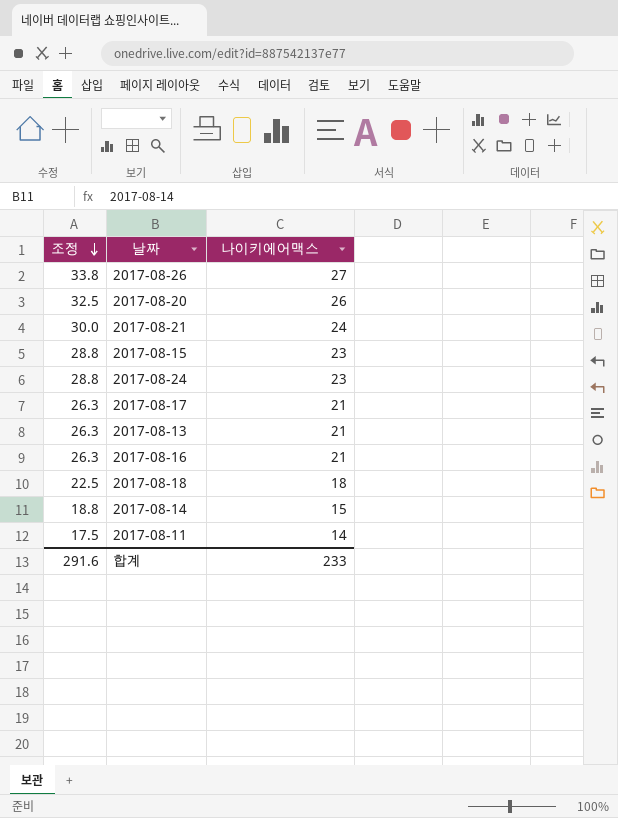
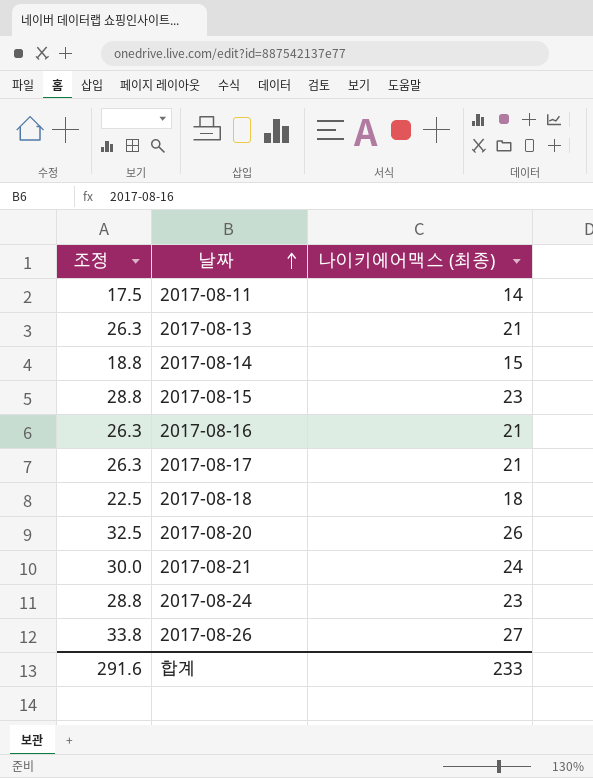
row order: 조정 descending -> 날짜 ascending
column name: 나이키에어맥스 -> 나이키에어맥스 (최종)

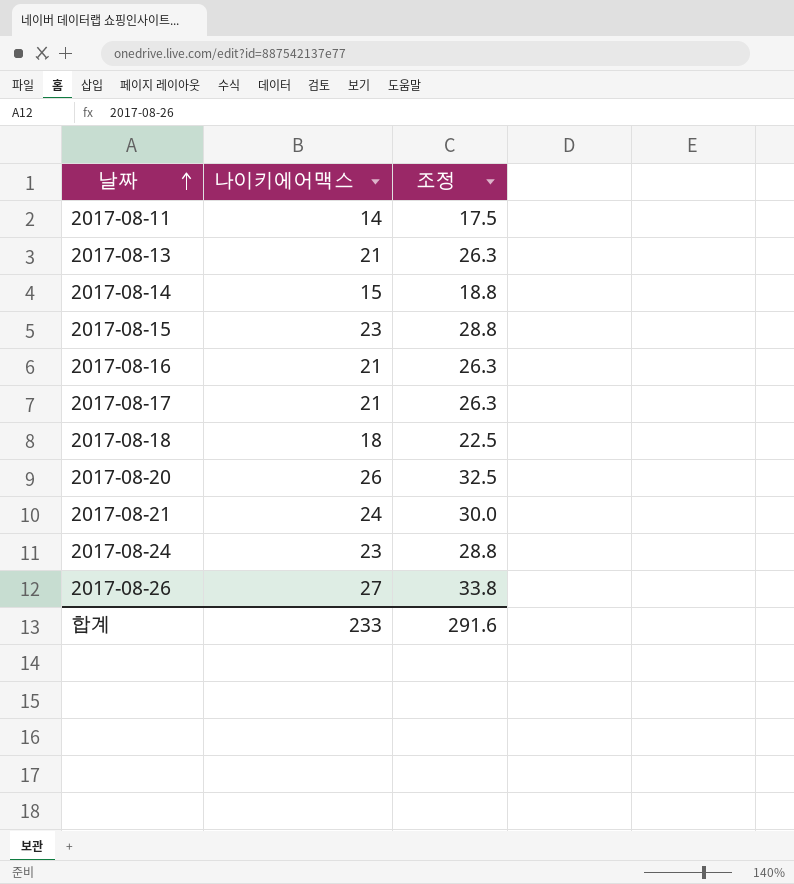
column name: 나이키에어맥스 (최종) -> 나이키에어맥스
column 조정 | position: 1 -> 3

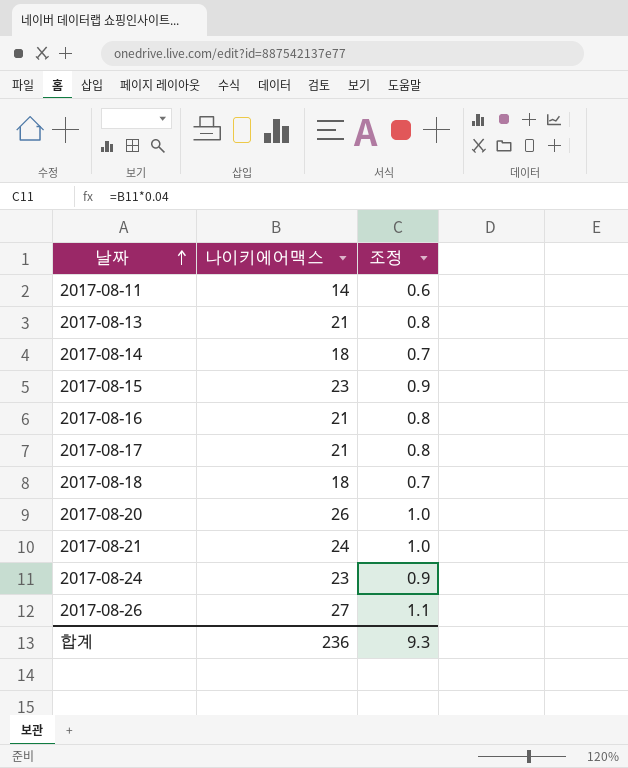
column 조정 | formula: [나이키에어맥스] * 1.25 -> [나이키에어맥스] * 0.04
2017-08-14 | 나이키에어맥스: 15 -> 18
합계 | 나이키에어맥스: 233 -> 236
합계 | 조정: 291.6 -> 9.3

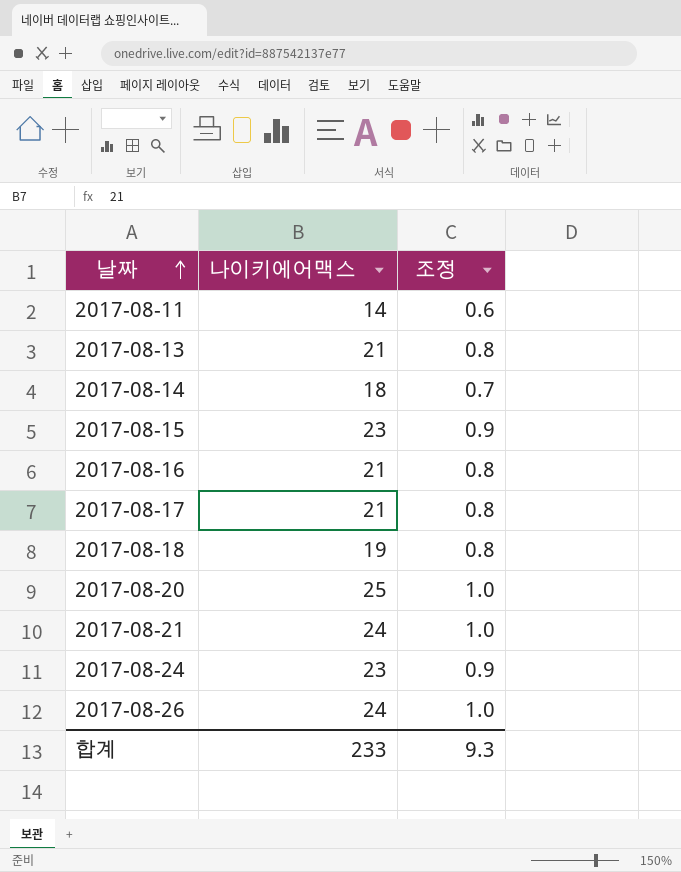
2017-08-18 | 나이키에어맥스: 18 -> 19
2017-08-18 | 조정: 0.7 -> 0.8
2017-08-20 | 나이키에어맥스: 26 -> 25
2017-08-26 | 나이키에어맥스: 27 -> 24
2017-08-26 | 조정: 1.1 -> 1.0
합계 | 나이키에어맥스: 236 -> 233

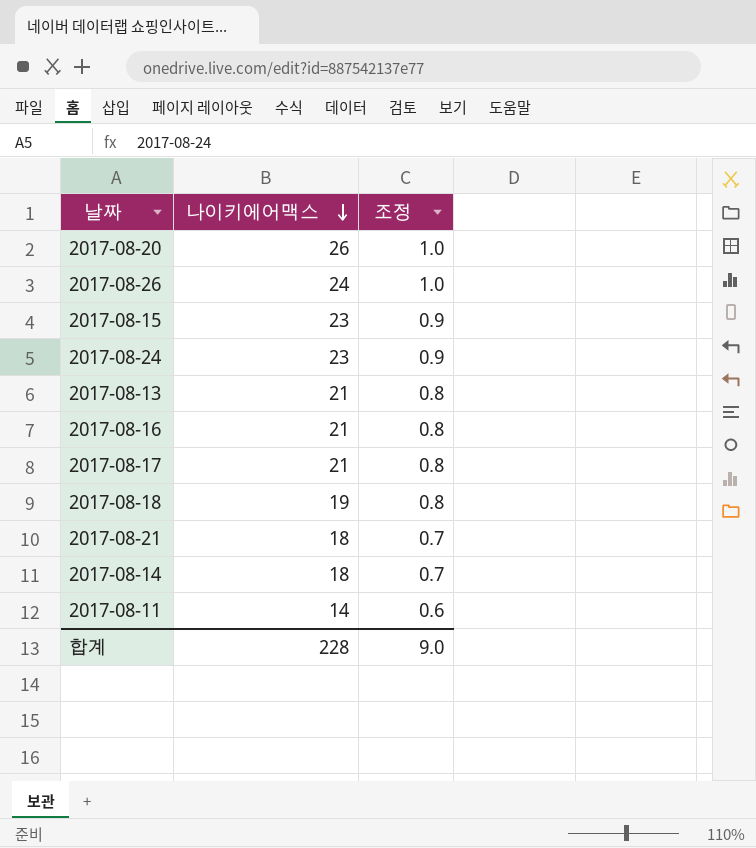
row order: 날짜 ascending -> 나이키에어맥스 descending
2017-08-20 | 나이키에어맥스: 25 -> 26
2017-08-21 | 나이키에어맥스: 24 -> 18
2017-08-21 | 조정: 1.0 -> 0.7
합계 | 나이키에어맥스: 233 -> 228
합계 | 조정: 9.3 -> 9.0

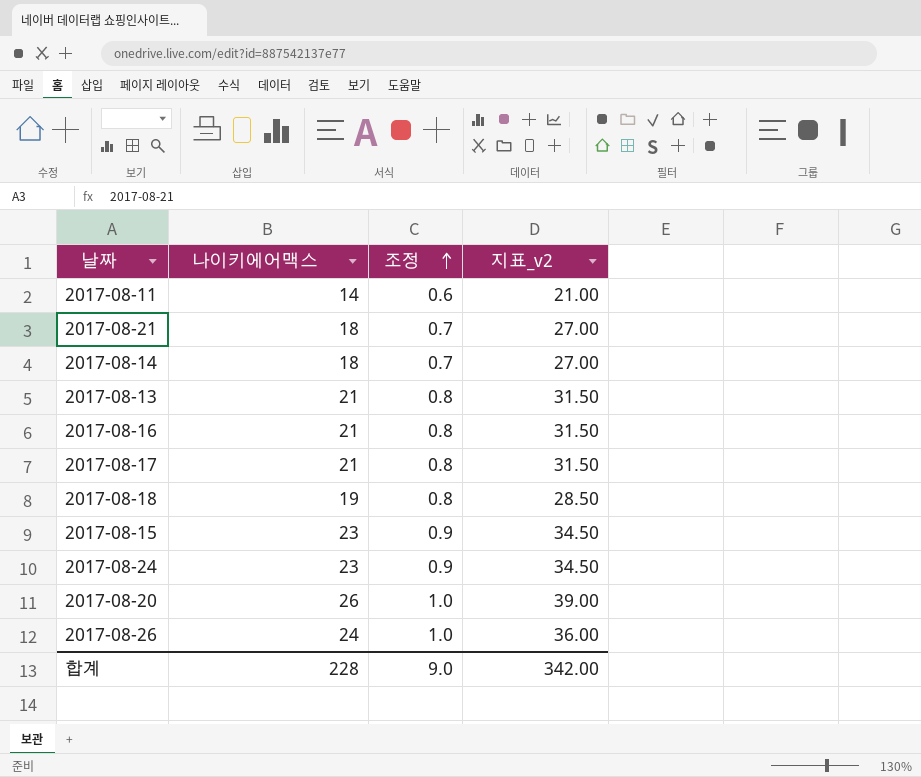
row order: 나이키에어맥스 descending -> 조정 ascending
column 지표_v2 | formula: none -> [나이키에어맥스] * 1.5

